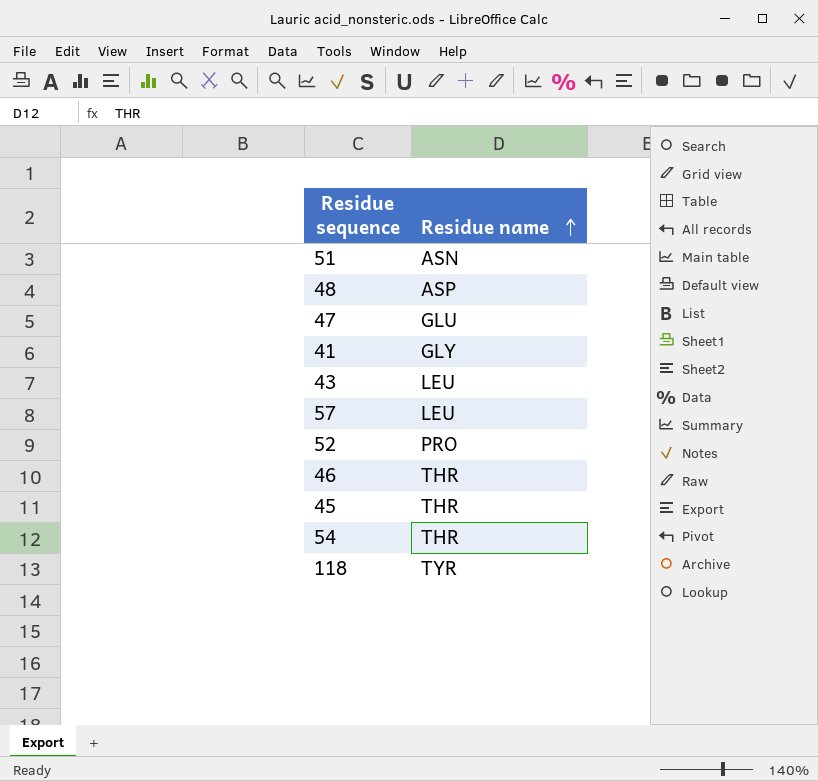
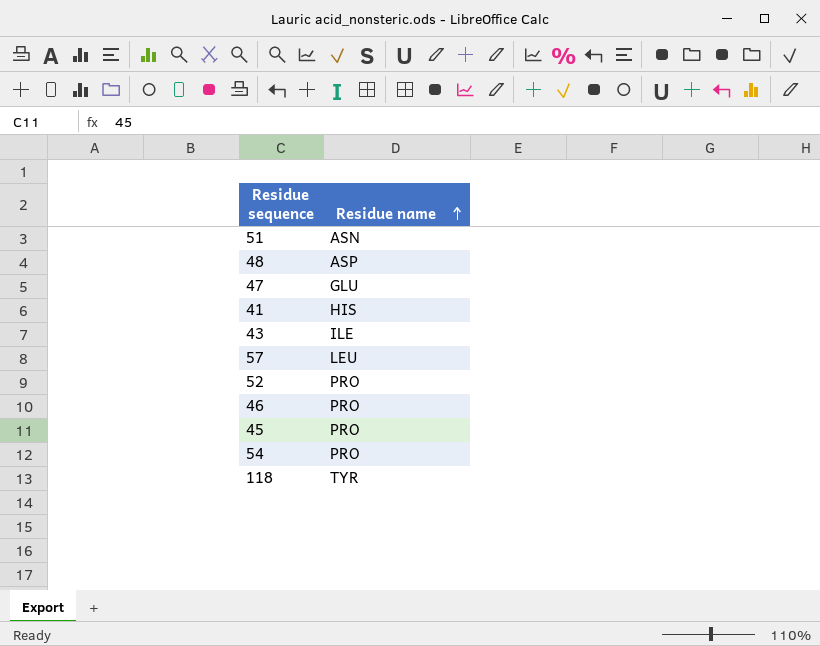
41 | Residue name: GLY -> HIS
43 | Residue name: LEU -> ILE
46 | Residue name: THR -> PRO
45 | Residue name: THR -> PRO
54 | Residue name: THR -> PRO

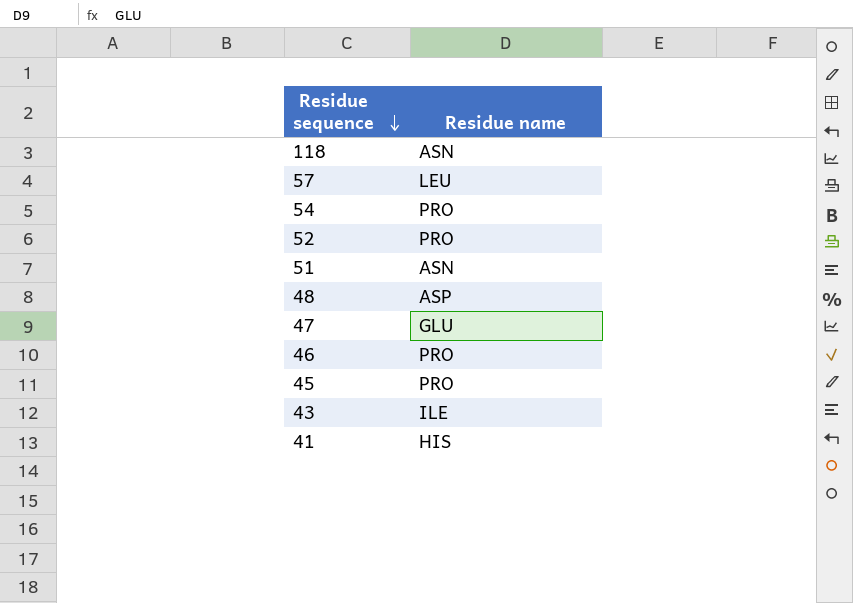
row order: Residue name ascending -> Residue sequence descending
118 | Residue name: TYR -> ASN

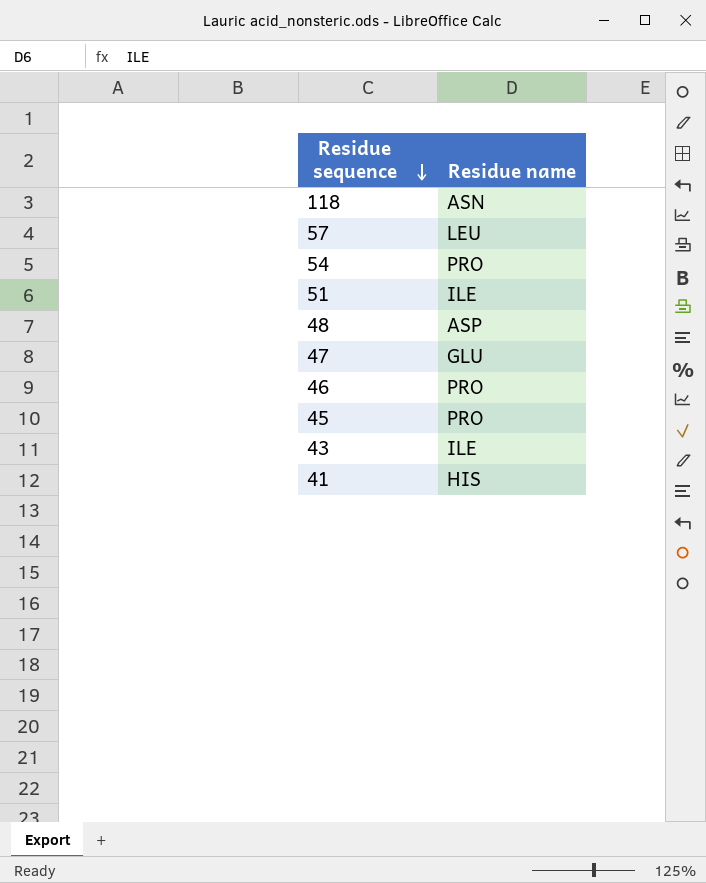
row 52: PRO -> none
51 | Residue name: ASN -> ILE

